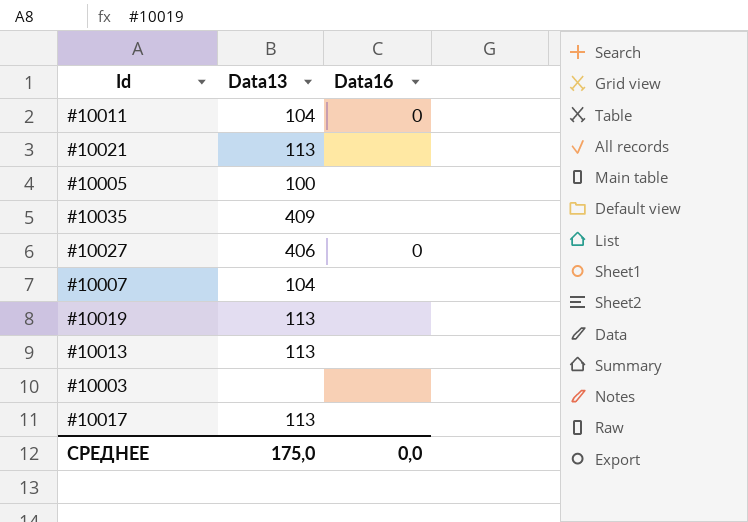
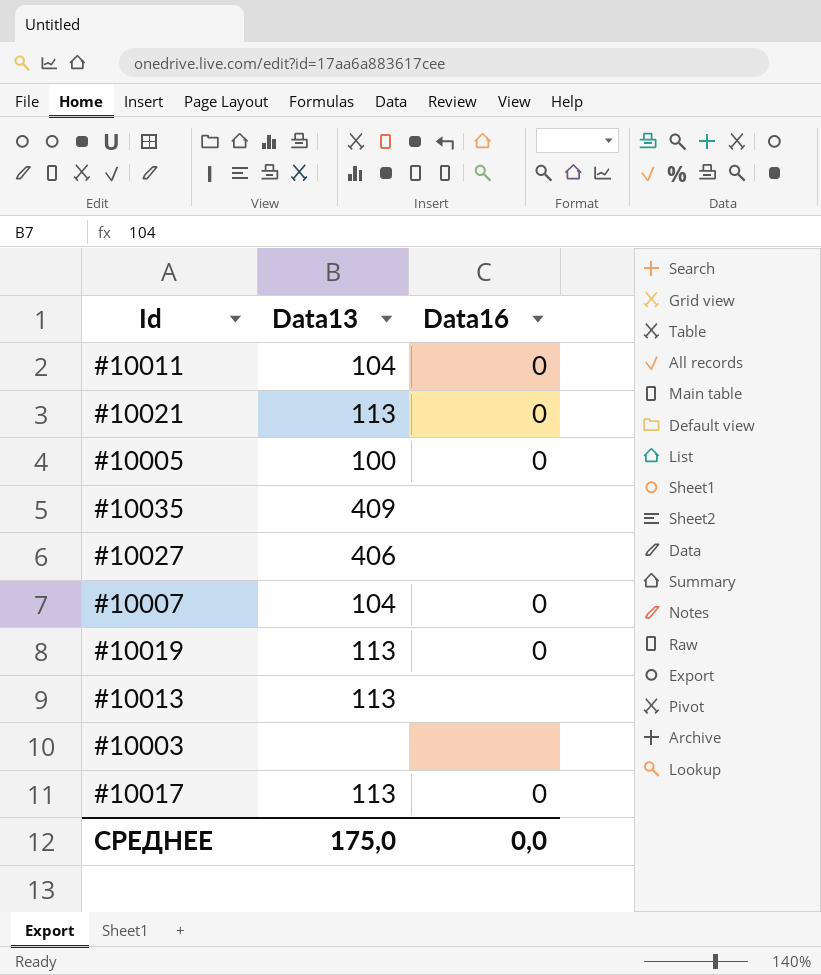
#10021 | Data16: none -> 0
#10005 | Data16: none -> 0
#10027 | Data16: 0 -> none
#10007 | Data16: none -> 0
#10019 | Data16: none -> 0
#10017 | Data16: none -> 0

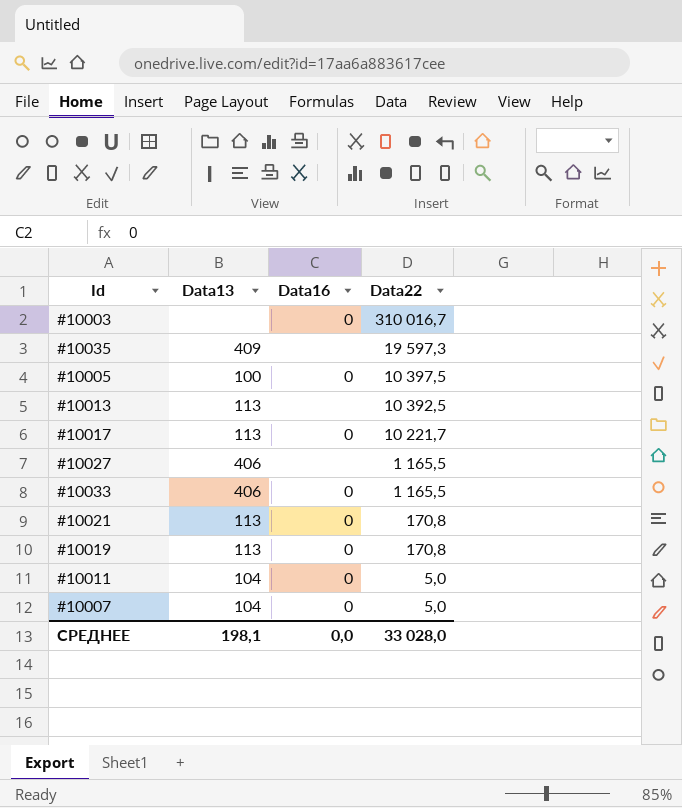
row order: none -> Data22 descending
column Data22 | position: none -> 4
#10003 | Data16: none -> 0
row #10033: none -> 406 | 0 | 1 165,5
СРЕДНЕЕ | Data13: 175,0 -> 198,1

